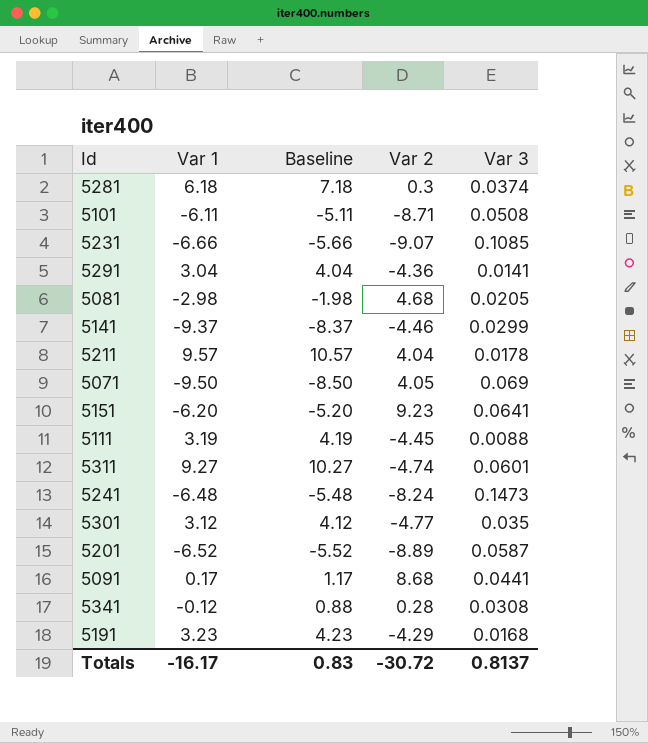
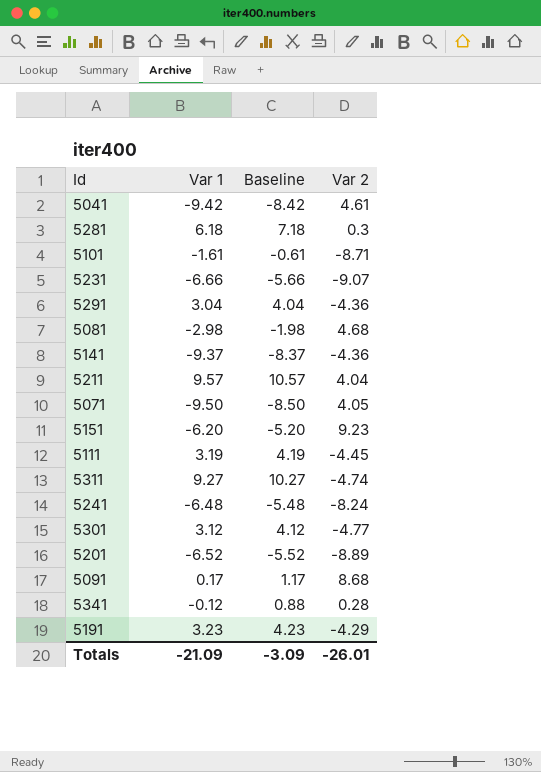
column Var 3 | position: 5 -> none
row 5041: none -> -9.42 | -8.42 | 4.61
5101 | Var 1: -6.11 -> -1.61
5101 | Baseline: -5.11 -> -0.61
5141 | Var 2: -4.46 -> -4.36
Totals | Var 1: -16.17 -> -21.09
Totals | Baseline: 0.83 -> -3.09
Totals | Var 2: -30.72 -> -26.01

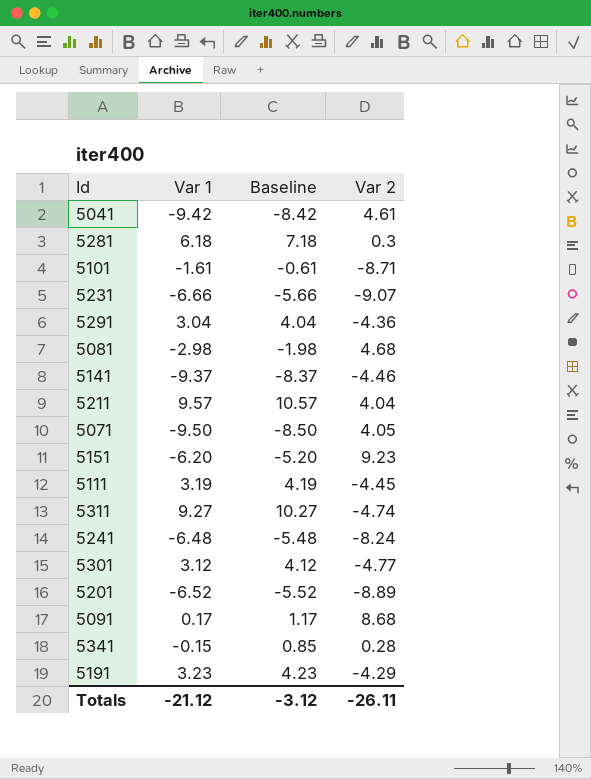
5141 | Var 2: -4.36 -> -4.46
5341 | Var 1: -0.12 -> -0.15
5341 | Baseline: 0.88 -> 0.85
Totals | Var 1: -21.09 -> -21.12
Totals | Baseline: -3.09 -> -3.12
Totals | Var 2: -26.01 -> -26.11

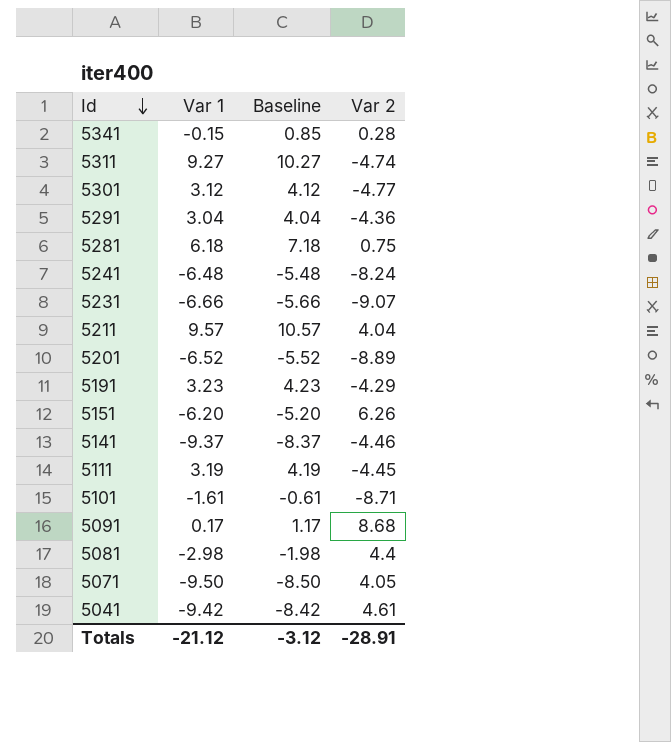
row order: none -> Id descending
5281 | Var 2: 0.3 -> 0.75
5151 | Var 2: 9.23 -> 6.26
5081 | Var 2: 4.68 -> 4.4
Totals | Var 2: -26.11 -> -28.91

